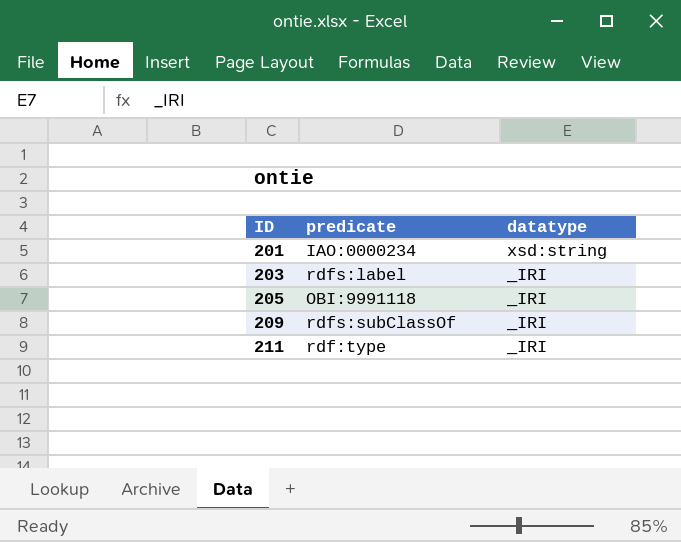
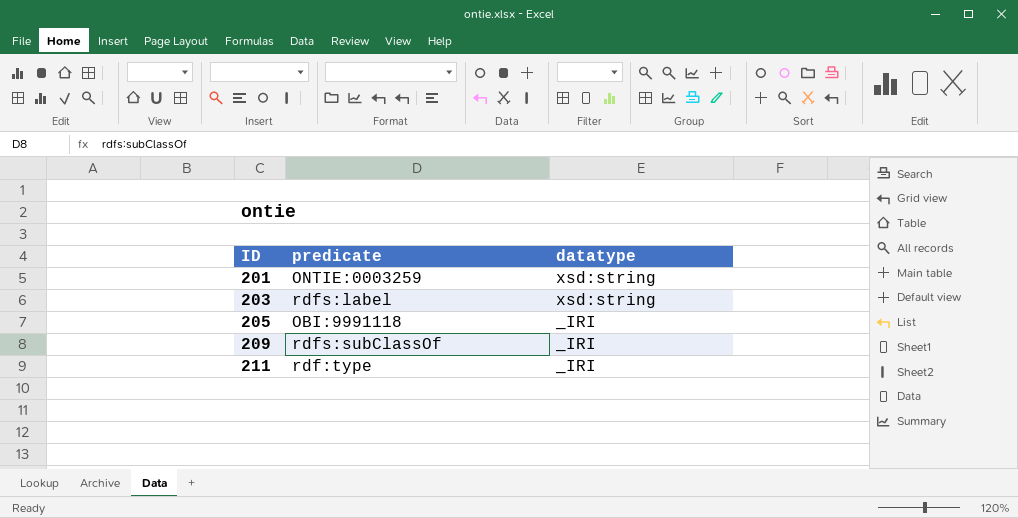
201 | predicate: IAO:0000234 -> ONTIE:0003259
203 | datatype: _IRI -> xsd:string

